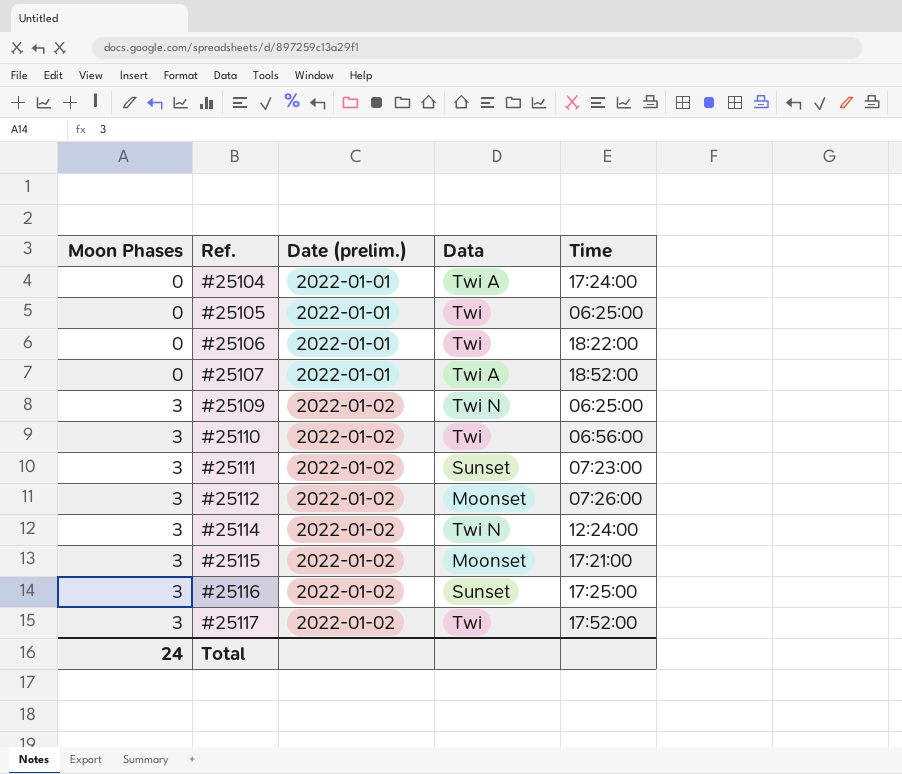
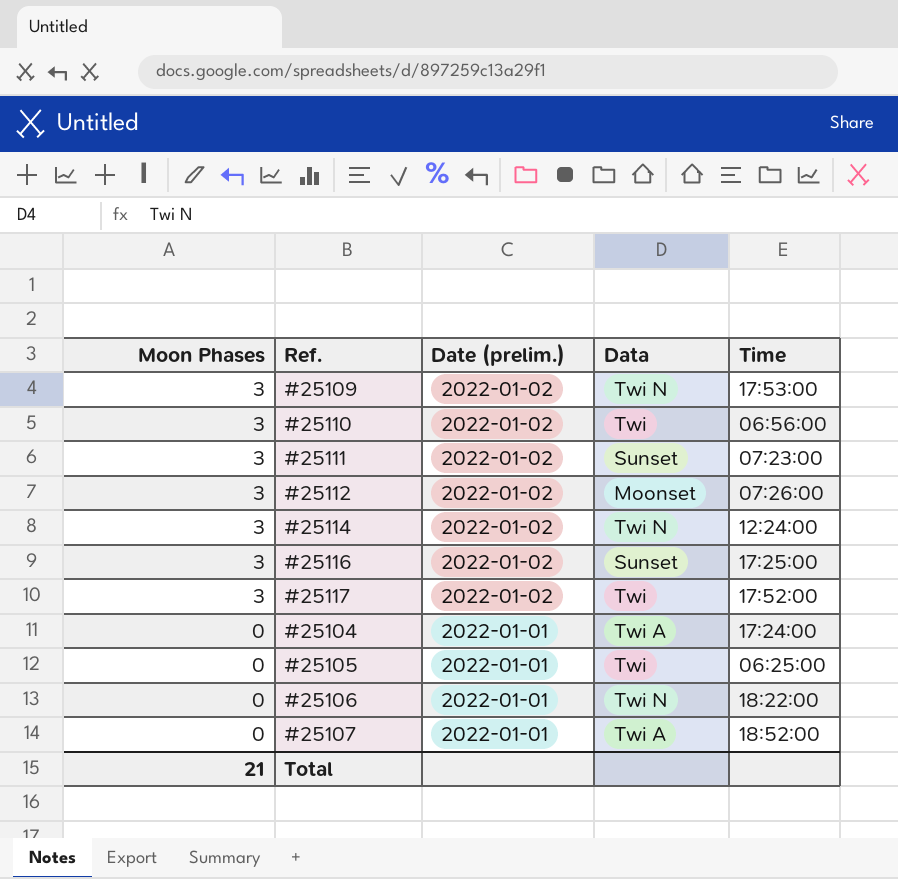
row order: Moon Phases ascending -> Moon Phases descending
row #25115: 3 | 2022-01-02 | Moonset | 17:21:00 -> none
#25109 | Time: 06:25:00 -> 17:53:00
#25106 | Data: Twi -> Twi N
Total | Moon Phases: 24 -> 21

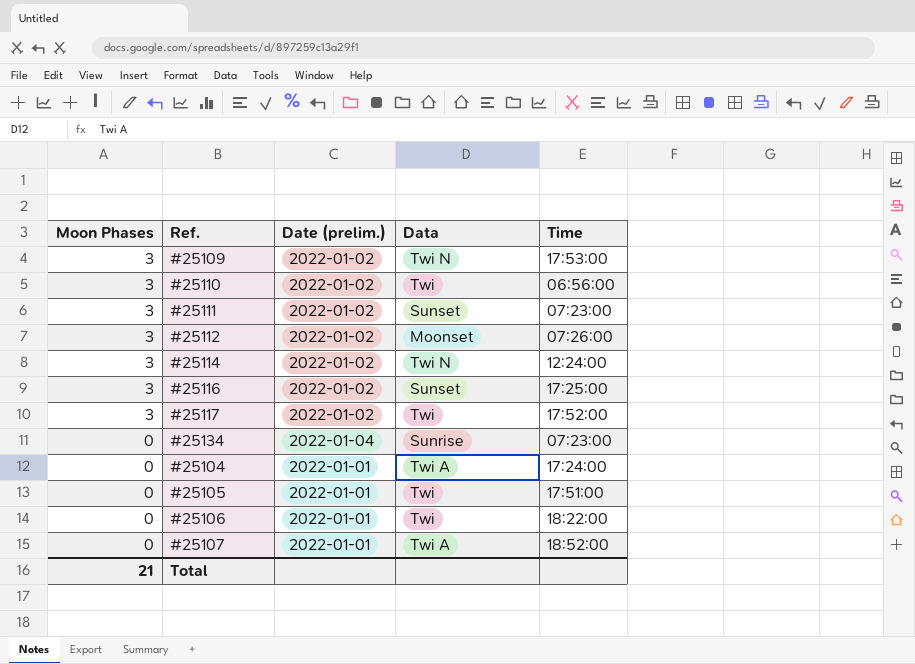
row #25134: none -> 0 | 2022-01-04 | Sunrise | 07:23:00
#25105 | Time: 06:25:00 -> 17:51:00
#25106 | Data: Twi N -> Twi

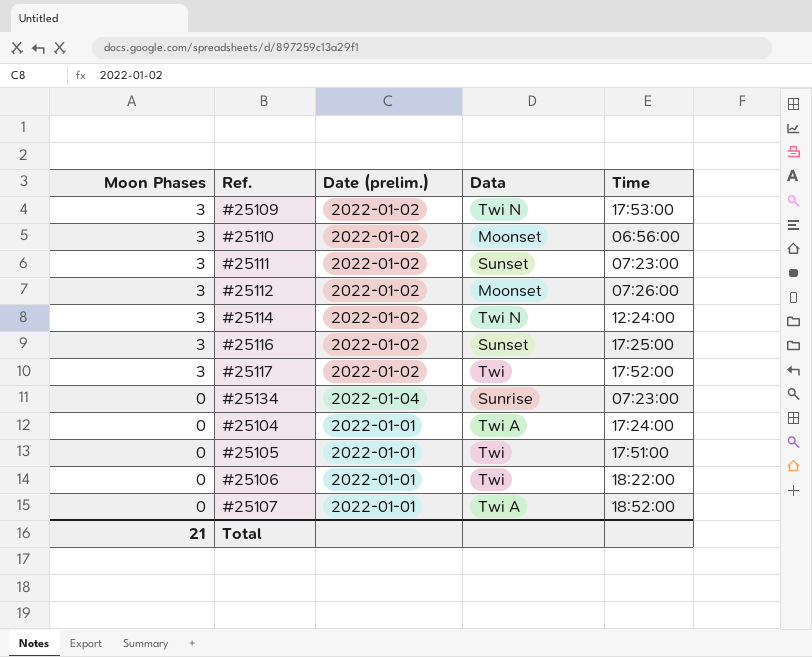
#25110 | Data: Twi -> Moonset

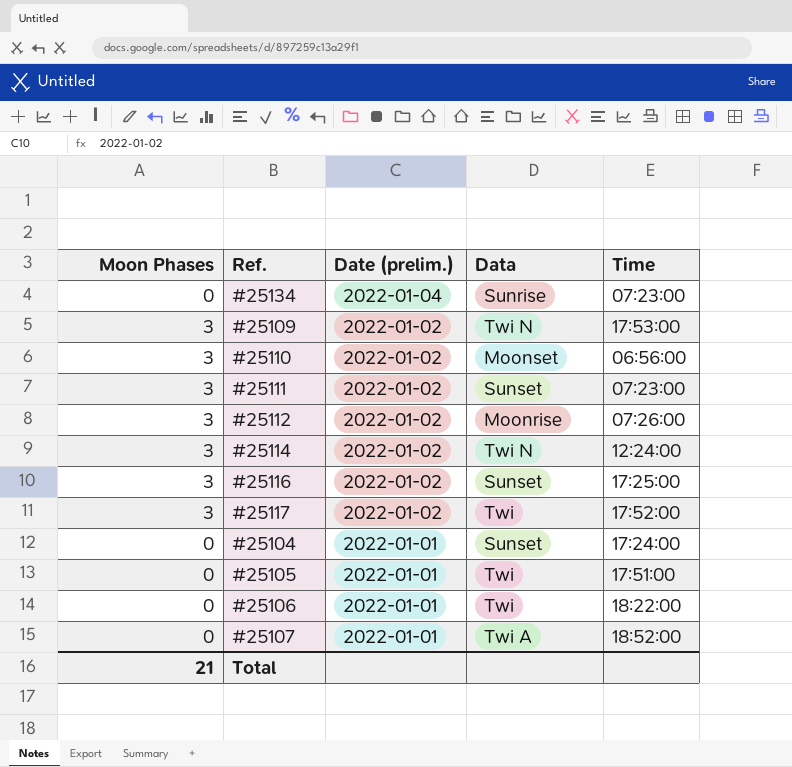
row order: Moon Phases descending -> Date (prelim.) descending
#25112 | Data: Moonset -> Moonrise
#25104 | Data: Twi A -> Sunset

